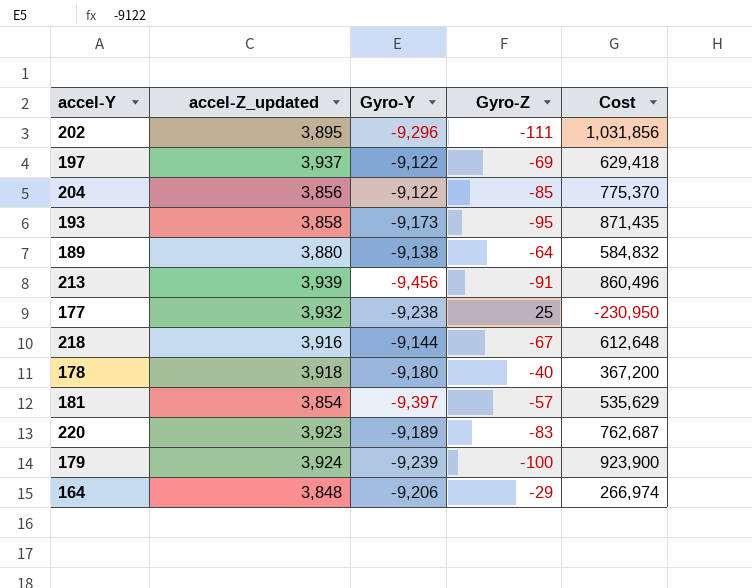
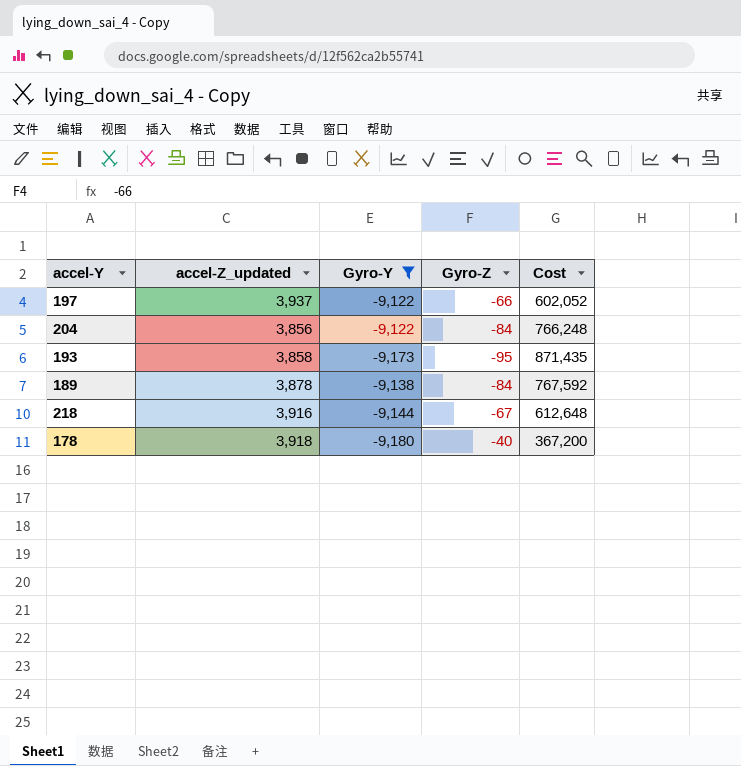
filter: none -> Gyro-Y >= -9,180
197 | Gyro-Z: -69 -> -66
197 | Cost: 629,418 -> 602,052
204 | Gyro-Z: -85 -> -84
204 | Cost: 775,370 -> 766,248
189 | accel-Z_updated: 3,880 -> 3,878
189 | Gyro-Z: -64 -> -84
189 | Cost: 584,832 -> 767,592

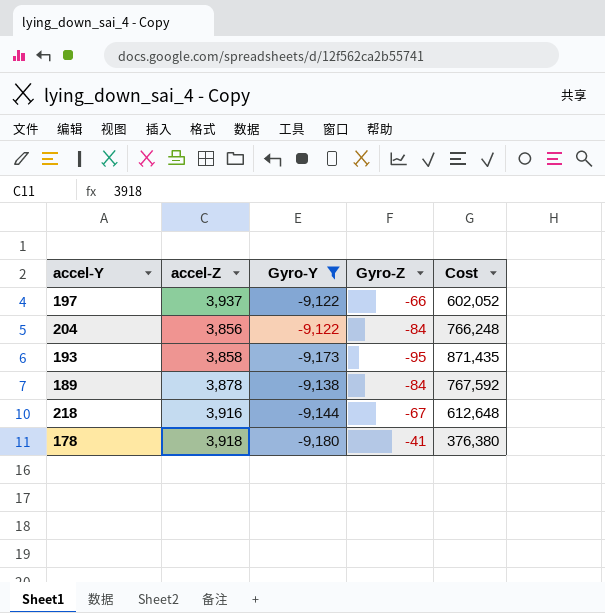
column name: accel-Z_updated -> accel-Z
178 | Gyro-Z: -40 -> -41
178 | Cost: 367,200 -> 376,380

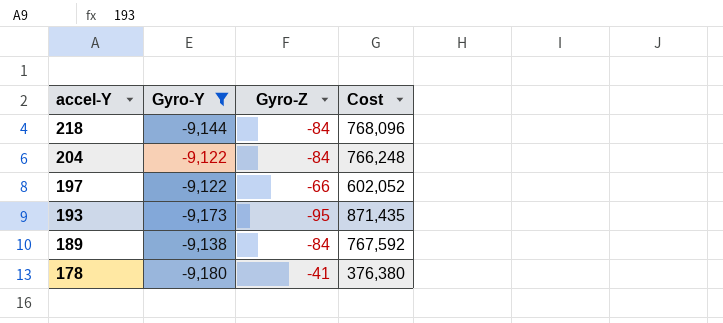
row order: none -> accel-Y descending
column accel-Z | position: 2 -> none
218 | Gyro-Z: -67 -> -84
218 | Cost: 612,648 -> 768,096

